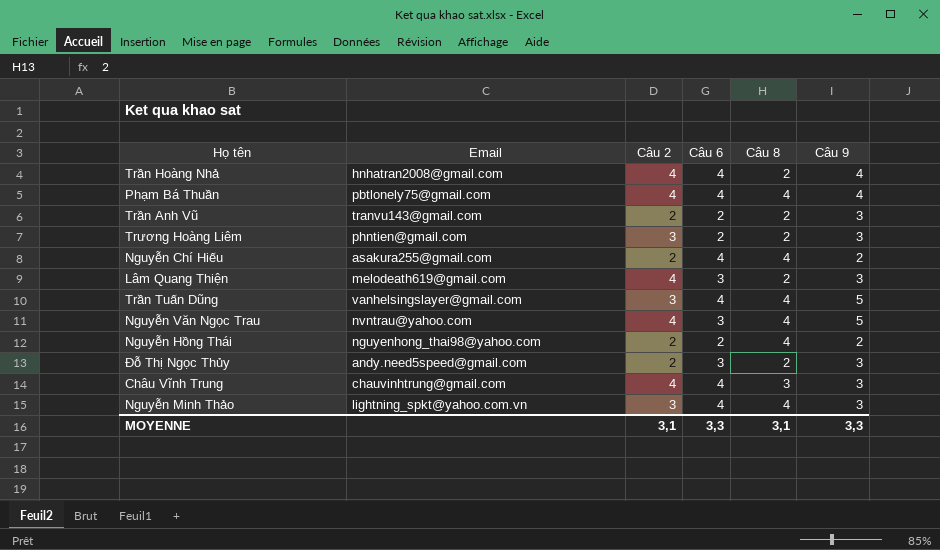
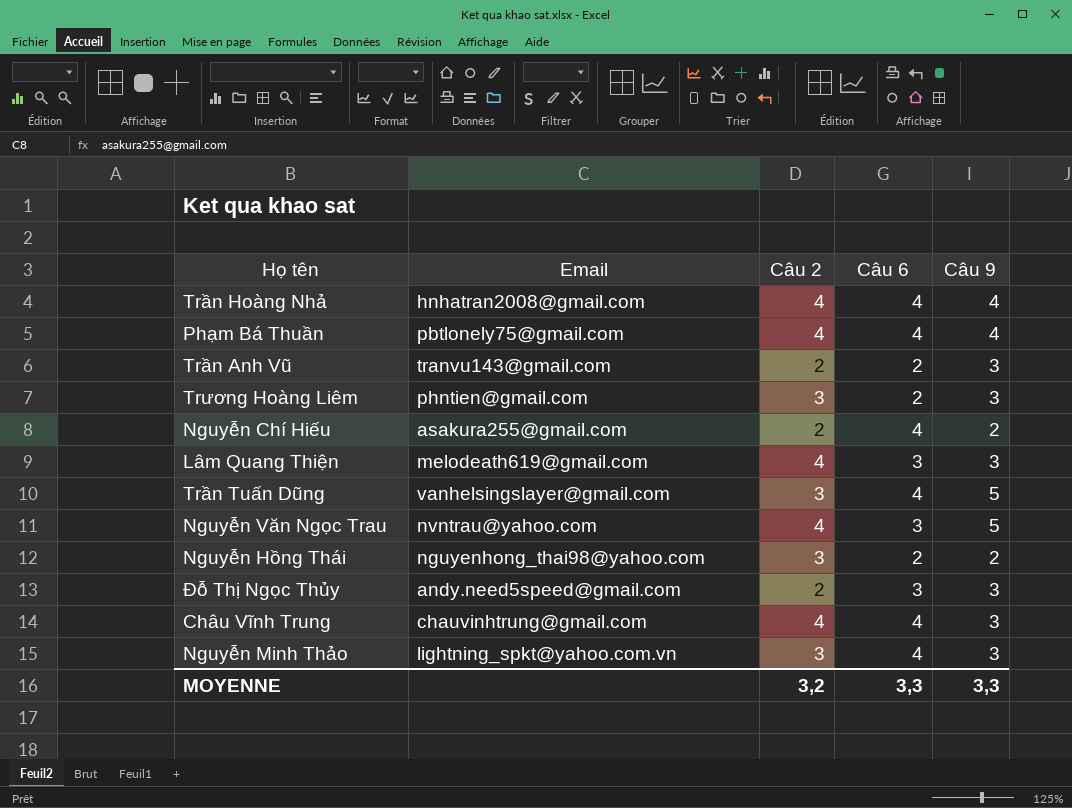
column Câu 8 | position: 5 -> none
Nguyễn Hồng Thái | Câu 2: 2 -> 3
MOYENNE | Câu 2: 3,1 -> 3,2

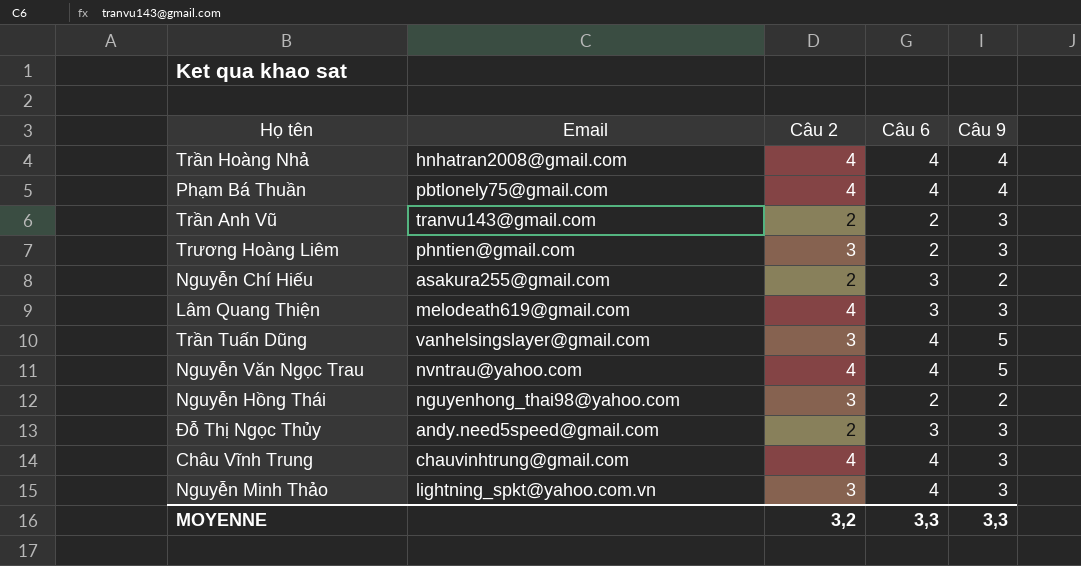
Nguyễn Chí Hiếu | Câu 6: 4 -> 3
Nguyễn Văn Ngọc Trau | Câu 6: 3 -> 4

